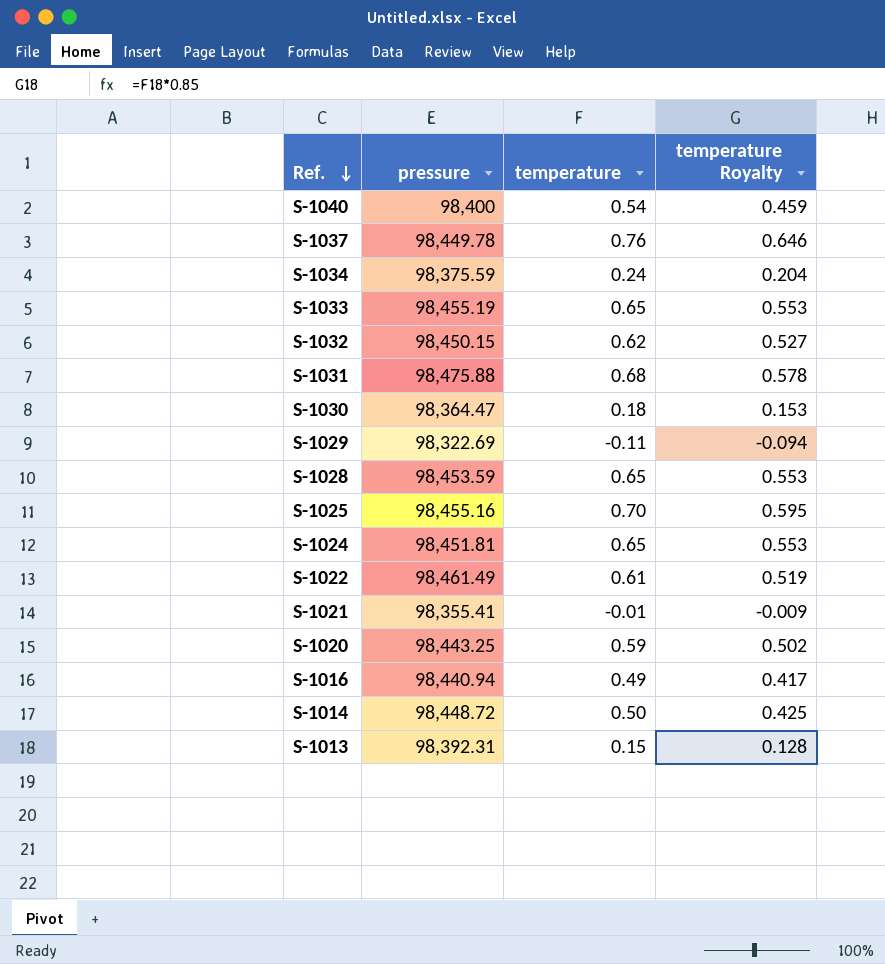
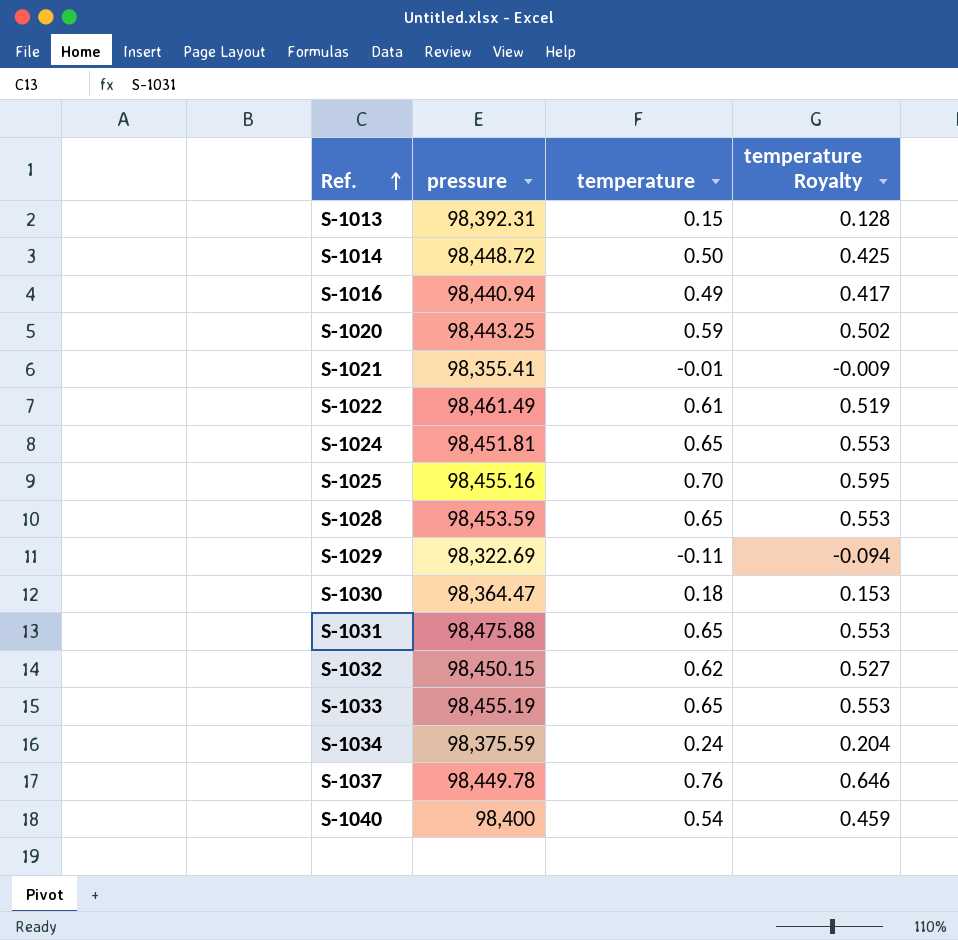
row order: Ref. descending -> Ref. ascending
S-1031 | temperature: 0.68 -> 0.65
S-1031 | temperature Royalty: 0.578 -> 0.553

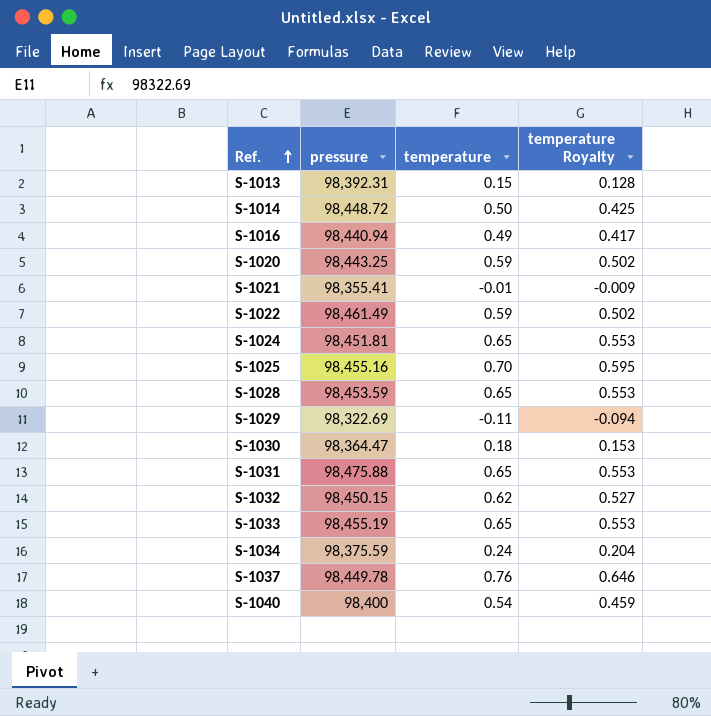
S-1022 | temperature: 0.61 -> 0.59
S-1022 | temperature Royalty: 0.519 -> 0.502

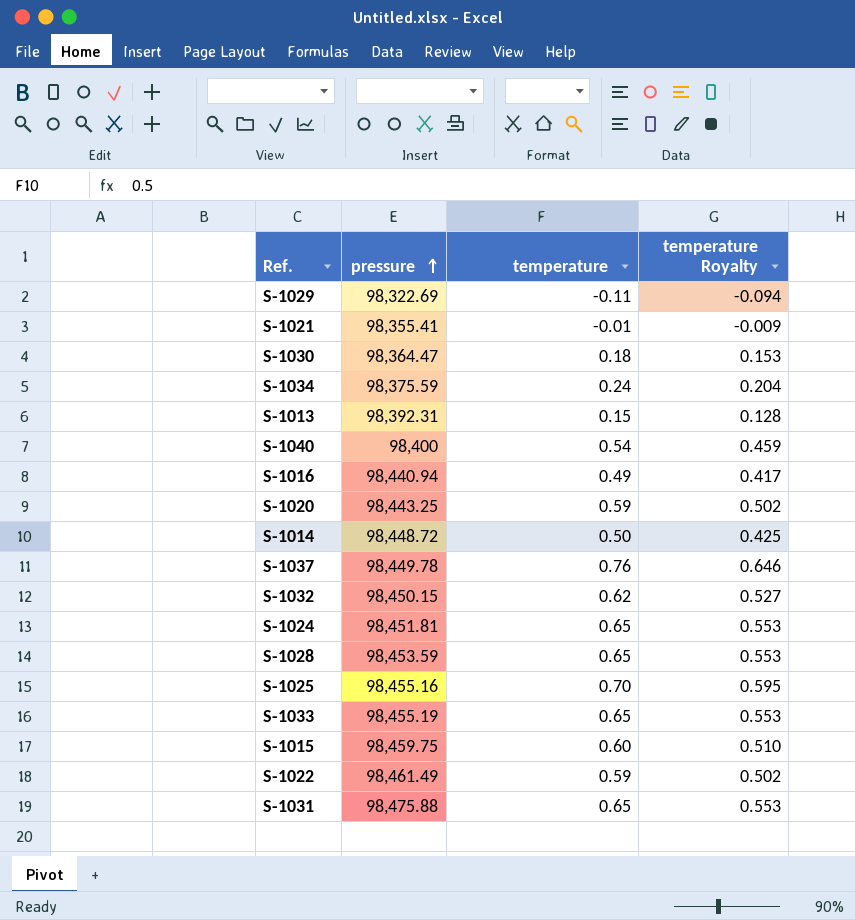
row order: Ref. ascending -> pressure ascending
row S-1015: none -> 98,459.75 | 0.60 | 0.510

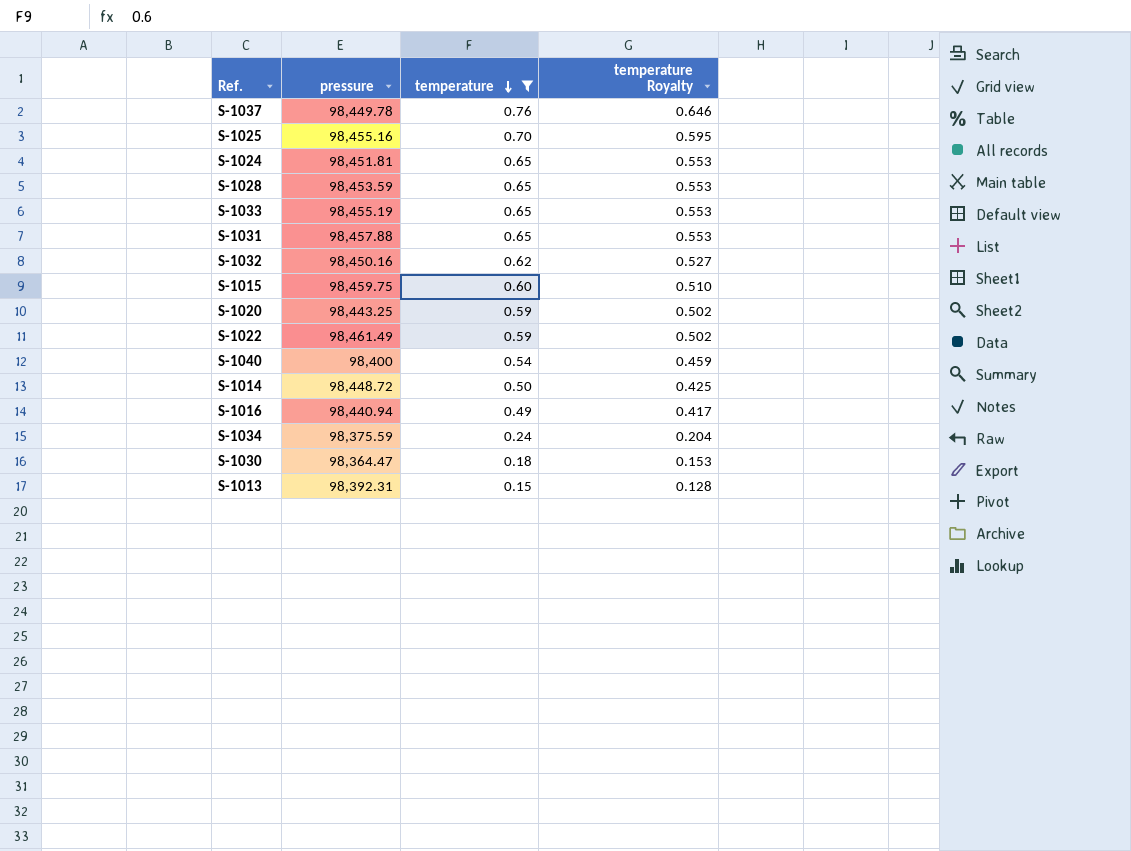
filter: none -> temperature >= 0.15
row order: pressure ascending -> temperature descending
S-1031 | pressure: 98,475.88 -> 98,457.88
S-1032 | pressure: 98,450.15 -> 98,450.16

